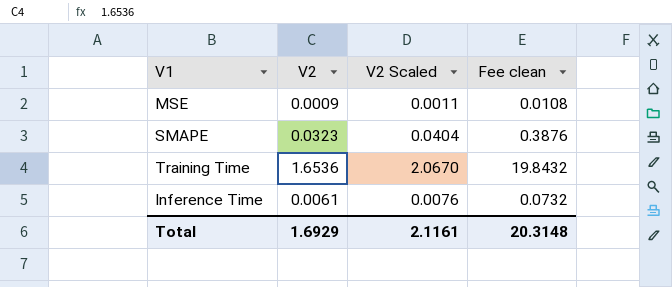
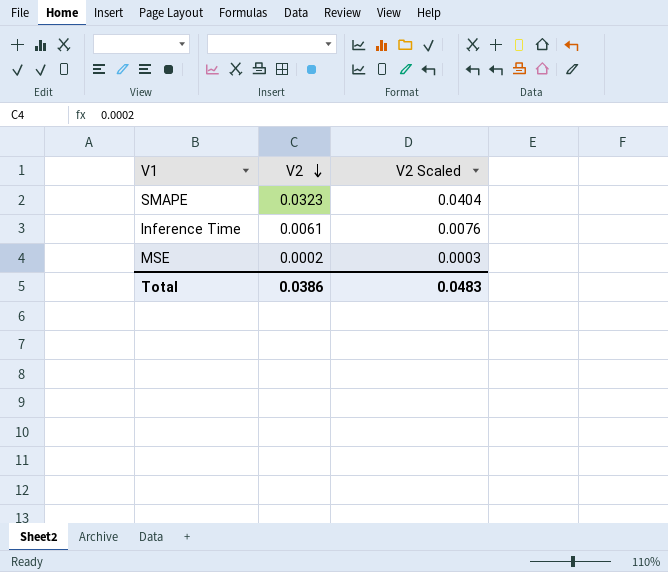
row order: none -> V2 descending
column Fee clean | formula: [V2] * 12 -> none
row Training Time: 1.6536 | 2.0670 | 19.8432 -> none
MSE | V2: 0.0009 -> 0.0002
MSE | V2 Scaled: 0.0011 -> 0.0003
Total | V2: 1.6929 -> 0.0386
Total | V2 Scaled: 2.1161 -> 0.0483

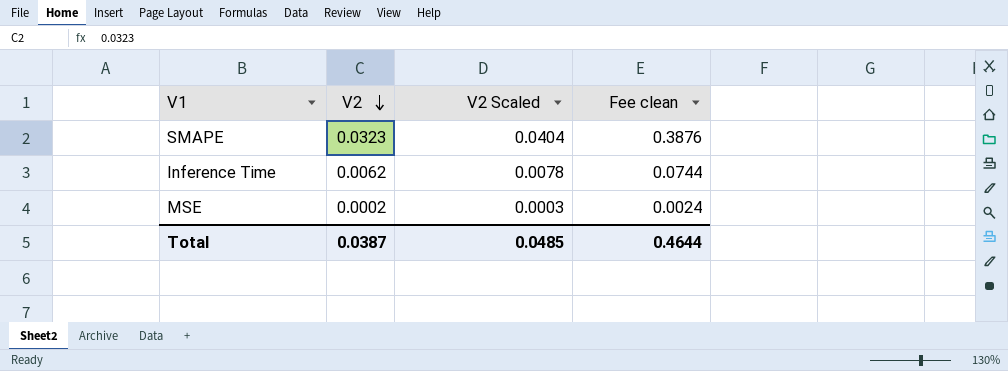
column Fee clean | formula: none -> [V2] * 12
Inference Time | V2: 0.0061 -> 0.0062
Inference Time | V2 Scaled: 0.0076 -> 0.0078
Total | V2: 0.0386 -> 0.0387
Total | V2 Scaled: 0.0483 -> 0.0485

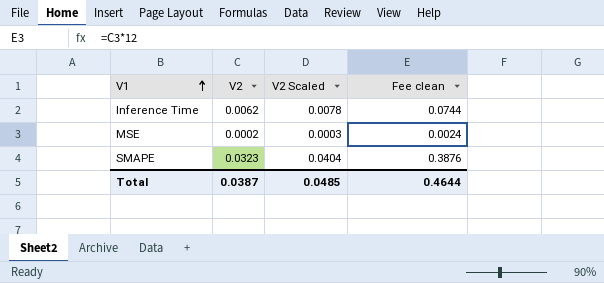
row order: V2 descending -> V1 ascending

